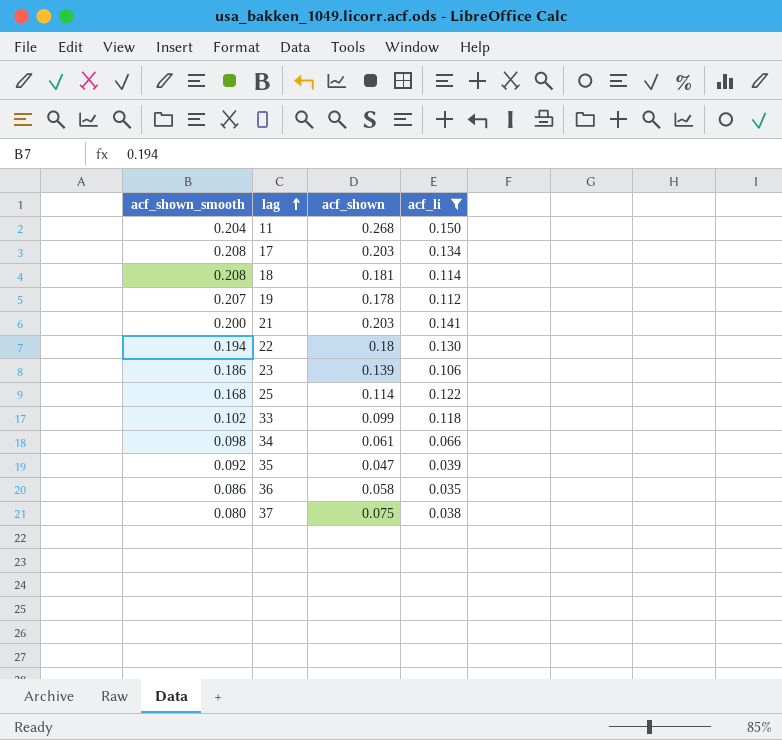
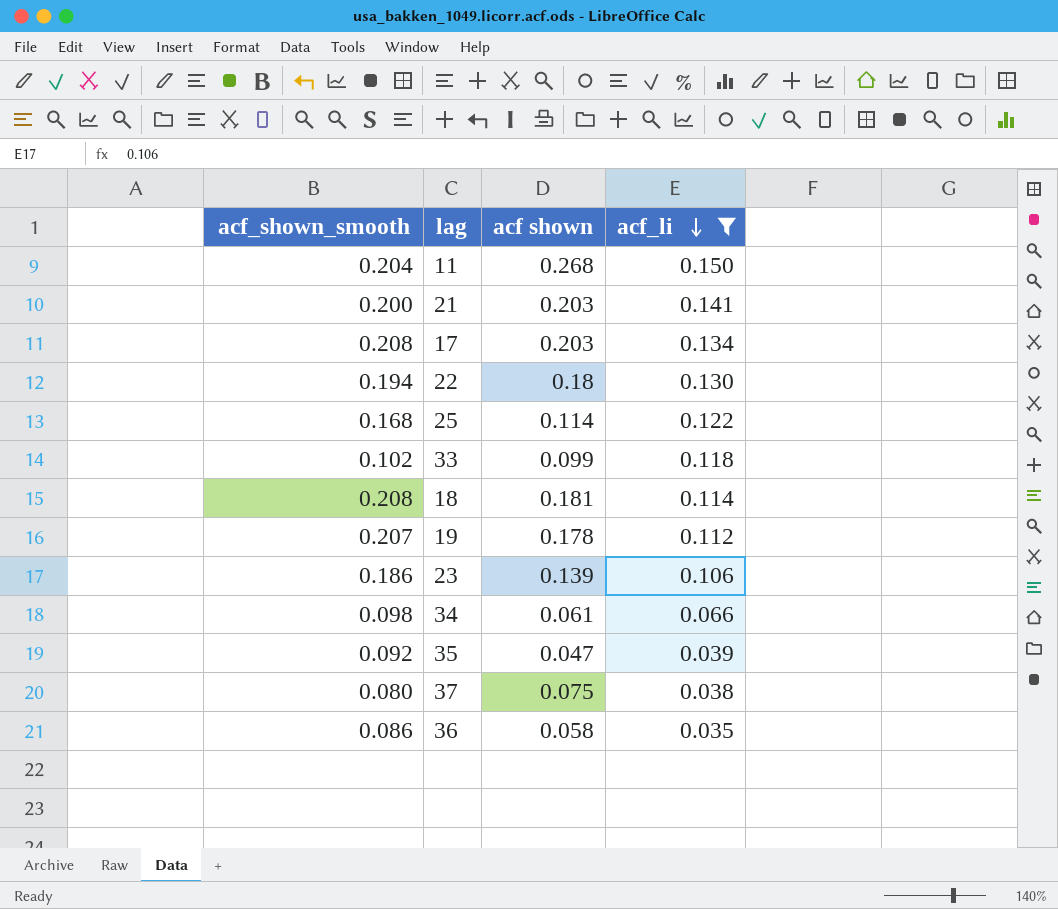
row order: lag ascending -> acf_li descending
column name: acf_shown -> acf shown

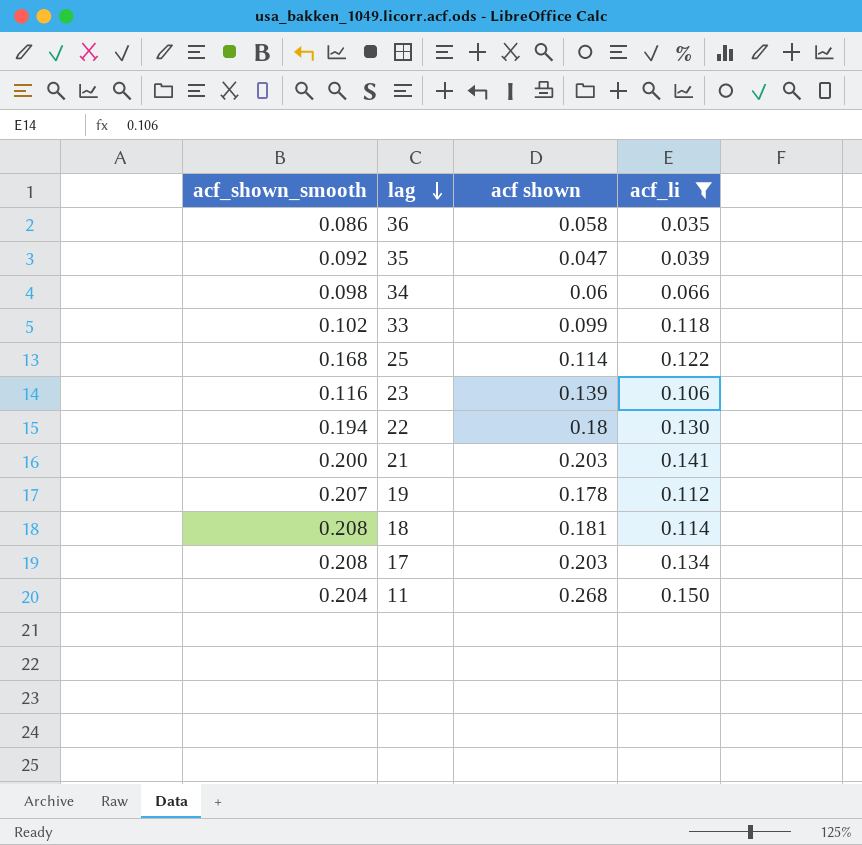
row order: acf_li descending -> lag descending
row 37: 0.080 | 0.075 | 0.038 -> none
34 | acf shown: 0.061 -> 0.06
23 | acf_shown_smooth: 0.186 -> 0.116

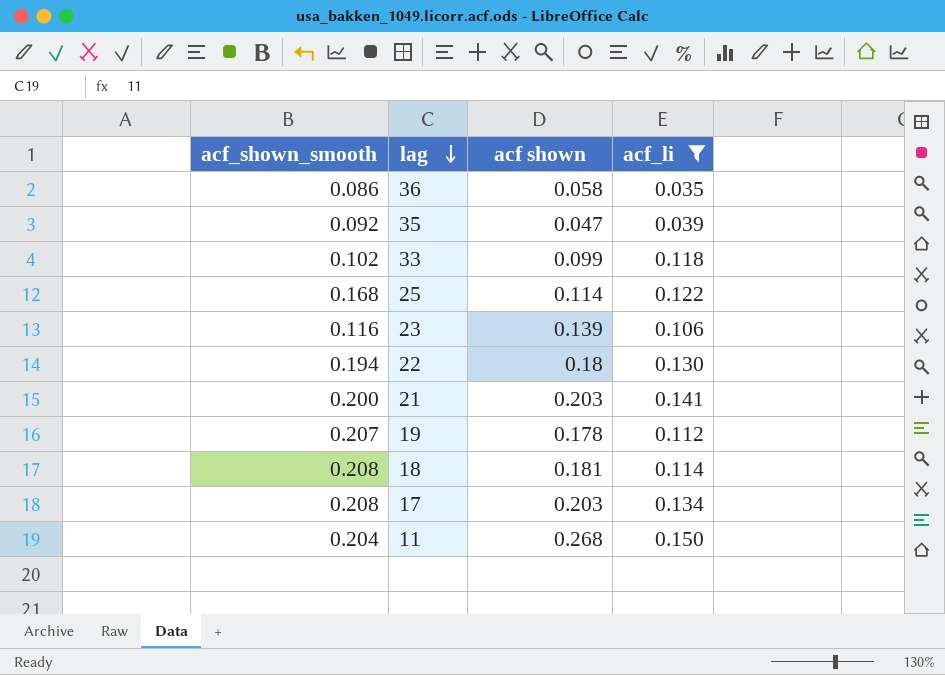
row 34: 0.098 | 0.06 | 0.066 -> none

